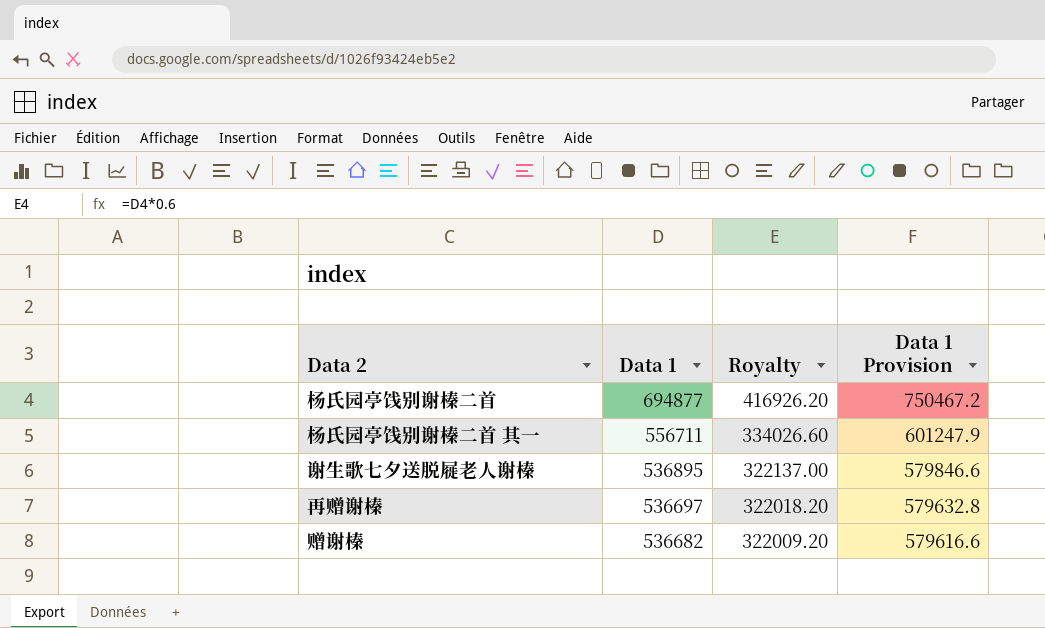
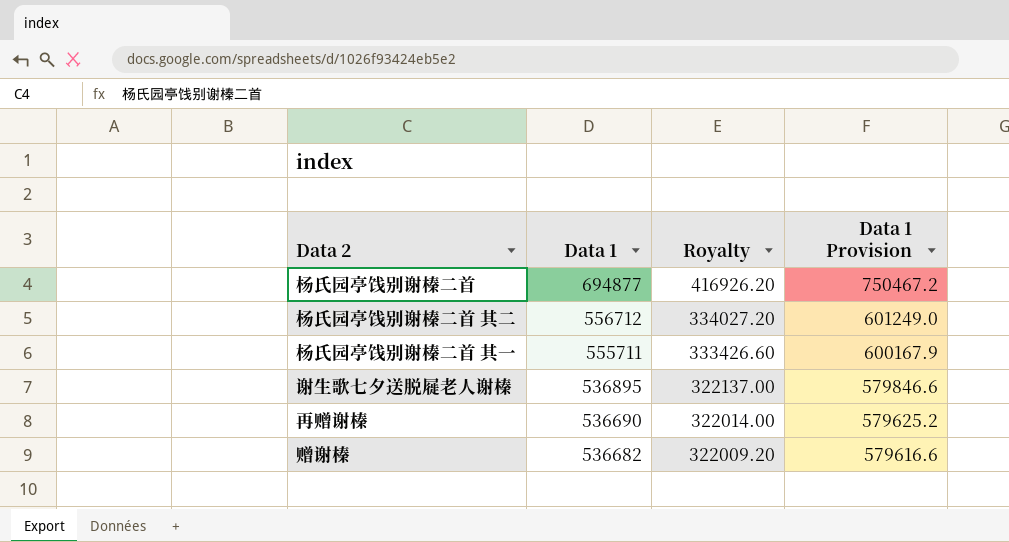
row 杨氏园亭饯别谢榛二首 其二: none -> 556712 | 334027.20 | 601249.0
杨氏园亭饯别谢榛二首 其一 | Data 1: 556711 -> 555711
杨氏园亭饯别谢榛二首 其一 | Royalty: 334026.60 -> 333426.60
杨氏园亭饯别谢榛二首 其一 | Data 1 Provision: 601247.9 -> 600167.9
再赠谢榛 | Data 1: 536697 -> 536690
再赠谢榛 | Royalty: 322018.20 -> 322014.00
再赠谢榛 | Data 1 Provision: 579632.8 -> 579625.2

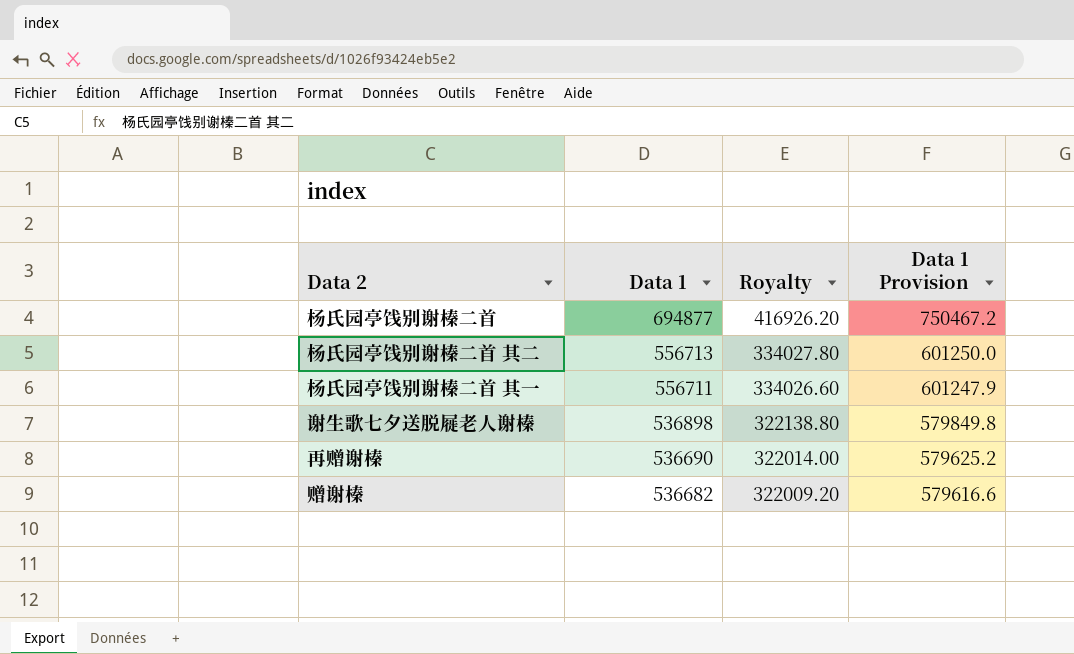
杨氏园亭饯别谢榛二首 其二 | Data 1: 556712 -> 556713
杨氏园亭饯别谢榛二首 其二 | Royalty: 334027.20 -> 334027.80
杨氏园亭饯别谢榛二首 其二 | Data 1 Provision: 601249.0 -> 601250.0
杨氏园亭饯别谢榛二首 其一 | Data 1: 555711 -> 556711
杨氏园亭饯别谢榛二首 其一 | Royalty: 333426.60 -> 334026.60
杨氏园亭饯别谢榛二首 其一 | Data 1 Provision: 600167.9 -> 601247.9
谢生歌七夕送脱屣老人谢榛 | Data 1: 536895 -> 536898
谢生歌七夕送脱屣老人谢榛 | Royalty: 322137.00 -> 322138.80
谢生歌七夕送脱屣老人谢榛 | Data 1 Provision: 579846.6 -> 579849.8

